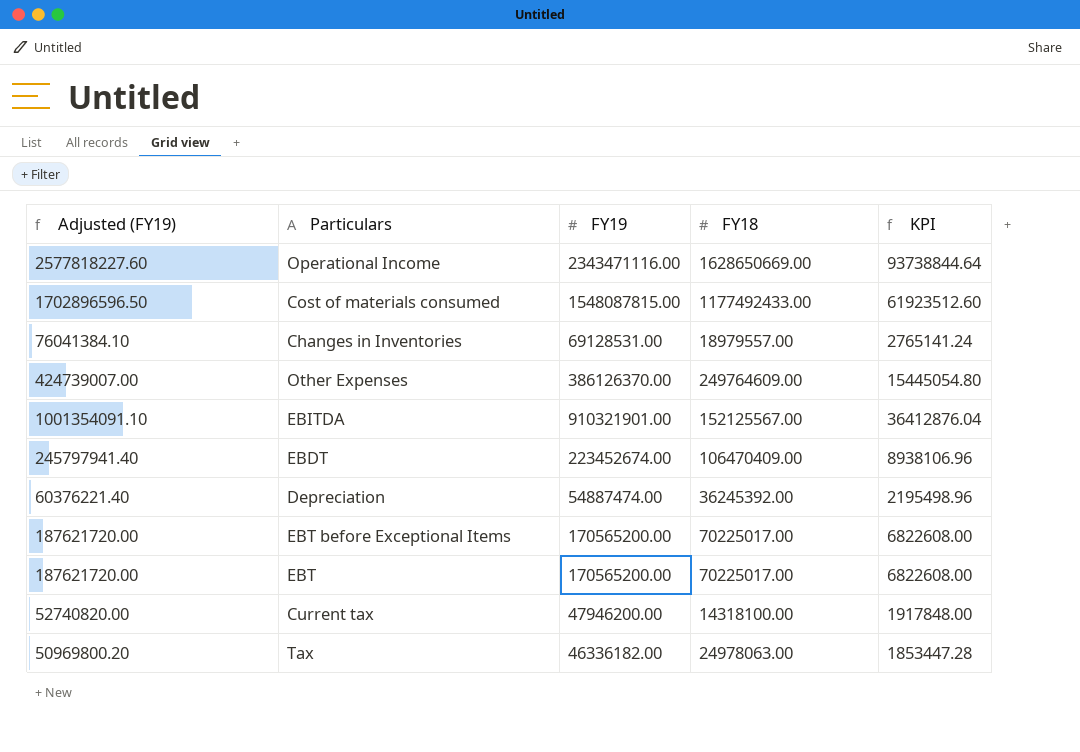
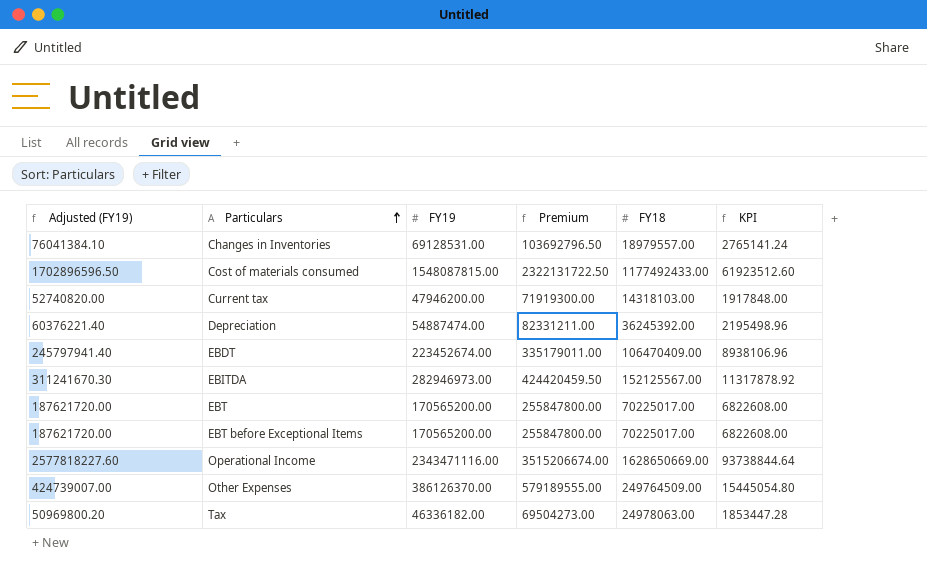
row order: none -> Particulars ascending
column Premium | formula: none -> [FY19] * 1.5
Current tax | FY18: 14318100.00 -> 14318103.00
EBITDA | Adjusted (FY19): 1001354091.10 -> 311241670.30
EBITDA | FY19: 910321901.00 -> 282946973.00
EBITDA | KPI: 36412876.04 -> 11317878.92
Other Expenses | FY18: 249764609.00 -> 249764509.00

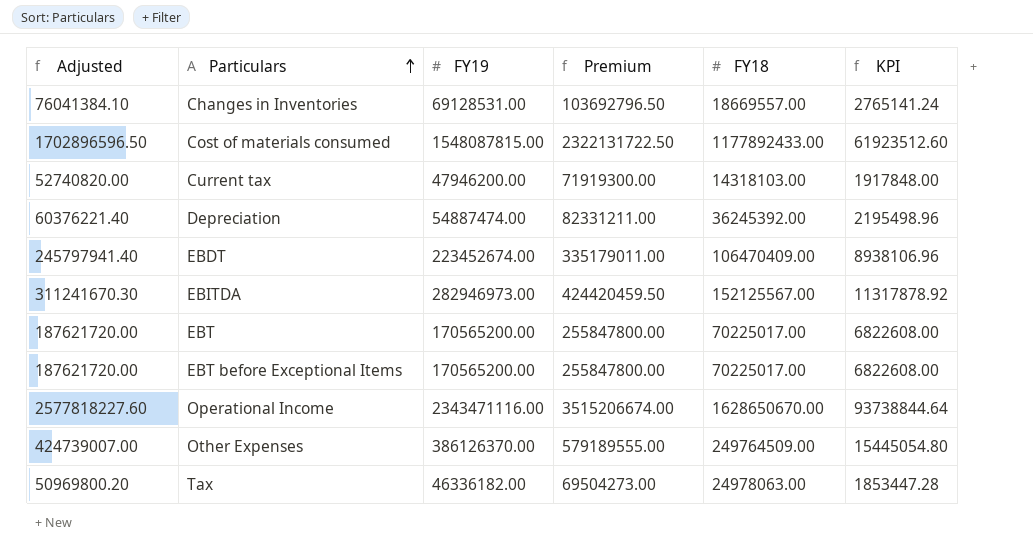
column name: Adjusted (FY19) -> Adjusted
Changes in Inventories | FY18: 18979557.00 -> 18669557.00
Cost of materials consumed | FY18: 1177492433.00 -> 1177892433.00
Operational Income | FY18: 1628650669.00 -> 1628650670.00

